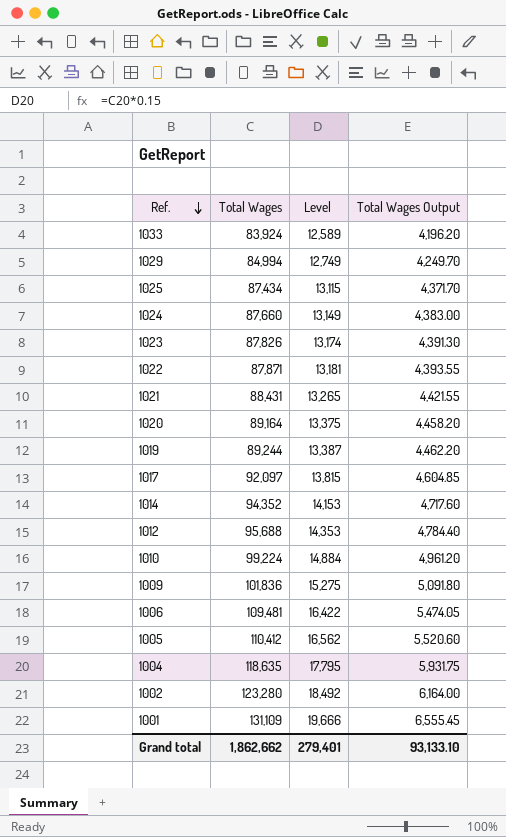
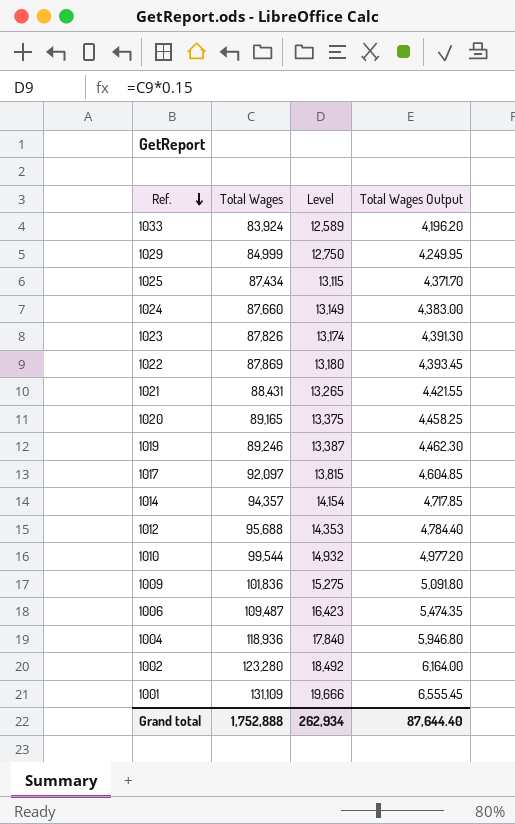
row 1005: 110,412 | 16,562 | 5,520.60 -> none
1029 | Total Wages: 84,994 -> 84,999
1029 | Level: 12,749 -> 12,750
1029 | Total Wages Output: 4,249.70 -> 4,249.95
1022 | Total Wages: 87,871 -> 87,869
1022 | Level: 13,181 -> 13,180
1022 | Total Wages Output: 4,393.55 -> 4,393.45
1020 | Total Wages: 89,164 -> 89,165
1020 | Total Wages Output: 4,458.20 -> 4,458.25
1019 | Total Wages: 89,244 -> 89,246
1019 | Total Wages Output: 4,462.20 -> 4,462.30
1014 | Total Wages: 94,352 -> 94,357
1014 | Level: 14,153 -> 14,154
1014 | Total Wages Output: 4,717.60 -> 4,717.85
1010 | Total Wages: 99,224 -> 99,544
1010 | Level: 14,884 -> 14,932
1010 | Total Wages Output: 4,961.20 -> 4,977.20
1006 | Total Wages: 109,481 -> 109,487
1006 | Level: 16,422 -> 16,423
1006 | Total Wages Output: 5,474.05 -> 5,474.35
1004 | Total Wages: 118,635 -> 118,936
1004 | Level: 17,795 -> 17,840
1004 | Total Wages Output: 5,931.75 -> 5,946.80
Grand total | Total Wages: 1,862,662 -> 1,752,888
Grand total | Level: 279,401 -> 262,934
Grand total | Total Wages Output: 93,133.10 -> 87,644.40

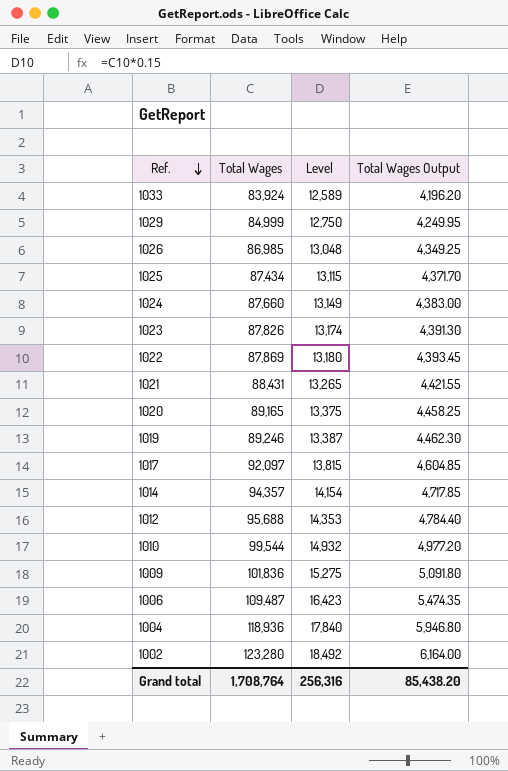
row 1001: 131,109 | 19,666 | 6,555.45 -> none
row 1026: none -> 86,985 | 13,048 | 4,349.25
Grand total | Total Wages: 1,752,888 -> 1,708,764
Grand total | Level: 262,934 -> 256,316
Grand total | Total Wages Output: 87,644.40 -> 85,438.20

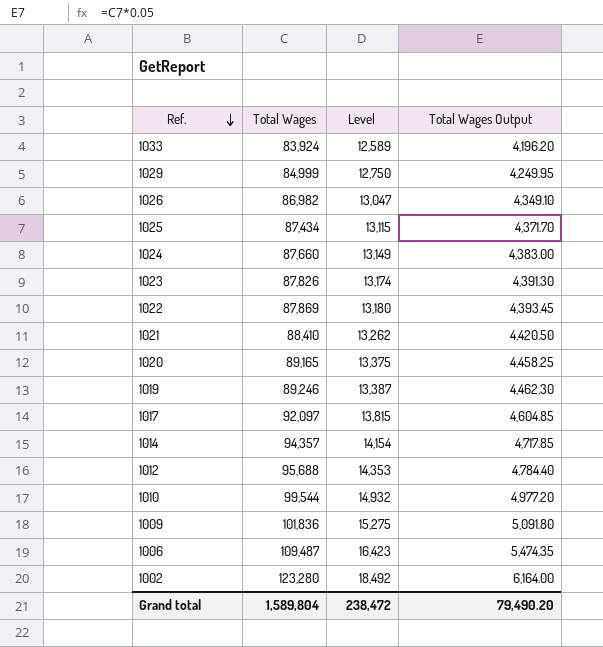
row 1004: 118,936 | 17,840 | 5,946.80 -> none
1026 | Total Wages: 86,985 -> 86,982
1026 | Level: 13,048 -> 13,047
1026 | Total Wages Output: 4,349.25 -> 4,349.10
1021 | Total Wages: 88,431 -> 88,410
1021 | Level: 13,265 -> 13,262
1021 | Total Wages Output: 4,421.55 -> 4,420.50
Grand total | Total Wages: 1,708,764 -> 1,589,804
Grand total | Level: 256,316 -> 238,472
Grand total | Total Wages Output: 85,438.20 -> 79,490.20

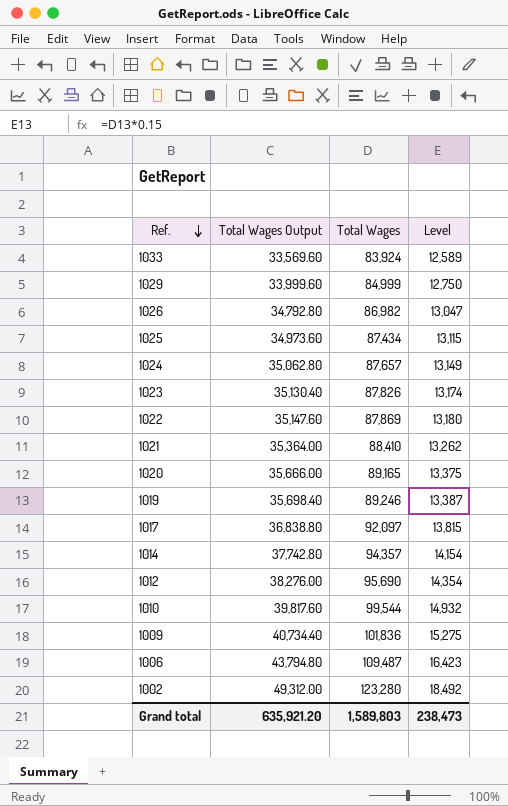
column Total Wages Output | formula: [Total Wages] * 0.05 -> [Total Wages] * 0.4
column Total Wages Output | position: 4 -> 2
1024 | Total Wages: 87,660 -> 87,657
1012 | Total Wages: 95,688 -> 95,690
1012 | Level: 14,353 -> 14,354
Grand total | Total Wages Output: 79,490.20 -> 635,921.20
Grand total | Total Wages: 1,589,804 -> 1,589,803
Grand total | Level: 238,472 -> 238,473

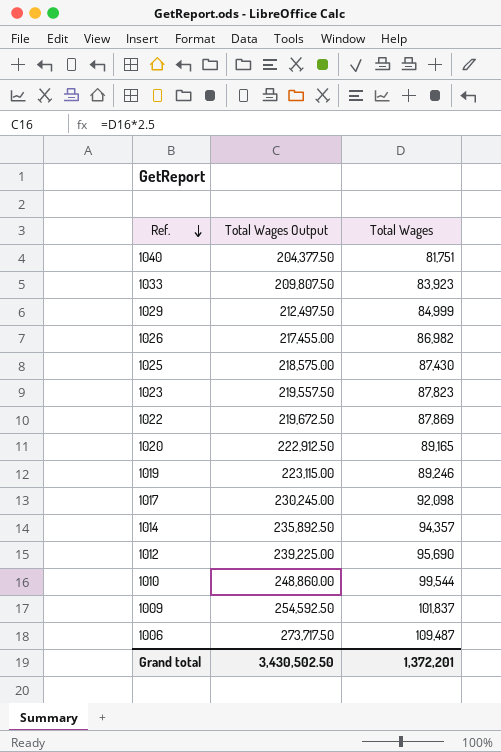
column Level | formula: [Total Wages] * 0.15 -> none
column Total Wages Output | formula: [Total Wages] * 0.4 -> [Total Wages] * 2.5
row 1024: 35,062.80 | 87,657 | 13,149 -> none
row 1021: 35,364.00 | 88,410 | 13,262 -> none
row 1002: 49,312.00 | 123,280 | 18,492 -> none
row 1040: none -> 204,377.50 | 81,751
1033 | Total Wages: 83,924 -> 83,923
1025 | Total Wages: 87,434 -> 87,430
1023 | Total Wages: 87,826 -> 87,823
1017 | Total Wages: 92,097 -> 92,098
1009 | Total Wages: 101,836 -> 101,837
Grand total | Total Wages Output: 635,921.20 -> 3,430,502.50
Grand total | Total Wages: 1,589,803 -> 1,372,201

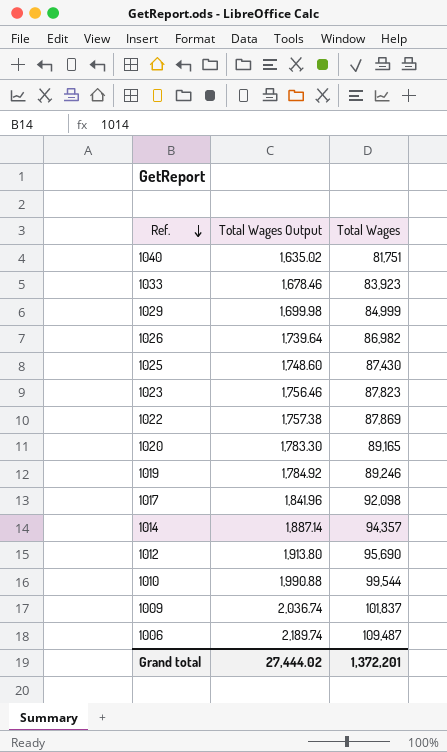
column Total Wages Output | formula: [Total Wages] * 2.5 -> [Total Wages] * 0.02
Grand total | Total Wages Output: 3,430,502.50 -> 27,444.02

